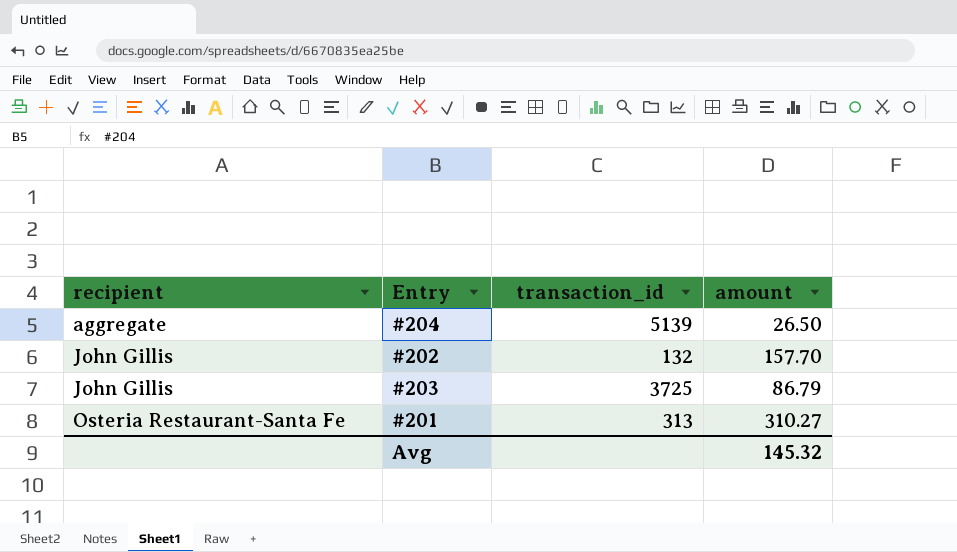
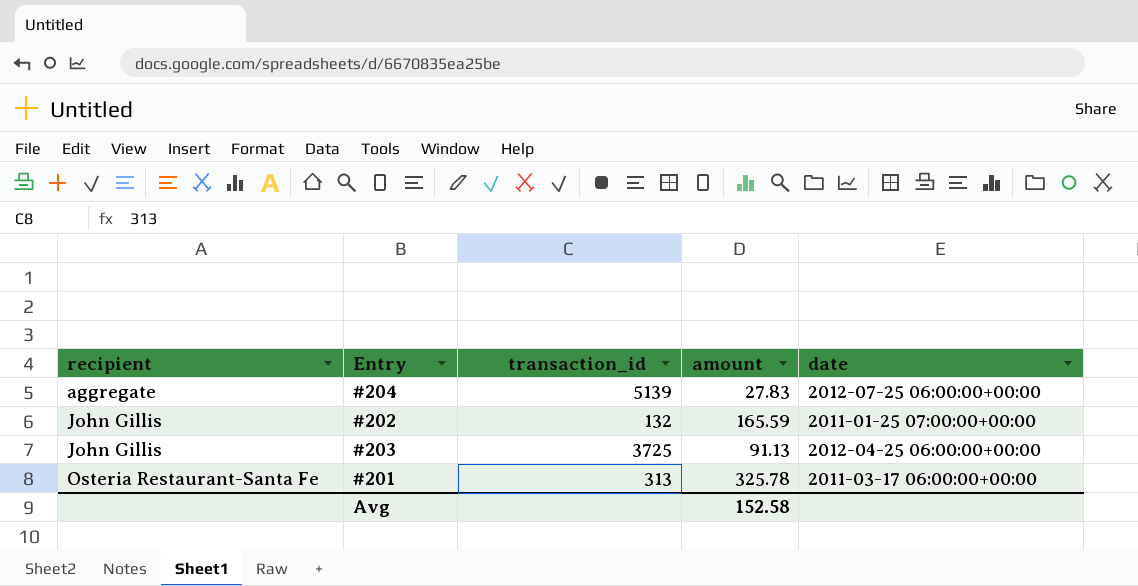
column date | position: none -> 5
#204 | amount: 26.50 -> 27.83
#202 | amount: 157.70 -> 165.59
#203 | amount: 86.79 -> 91.13
#201 | amount: 310.27 -> 325.78
Avg | amount: 145.32 -> 152.58

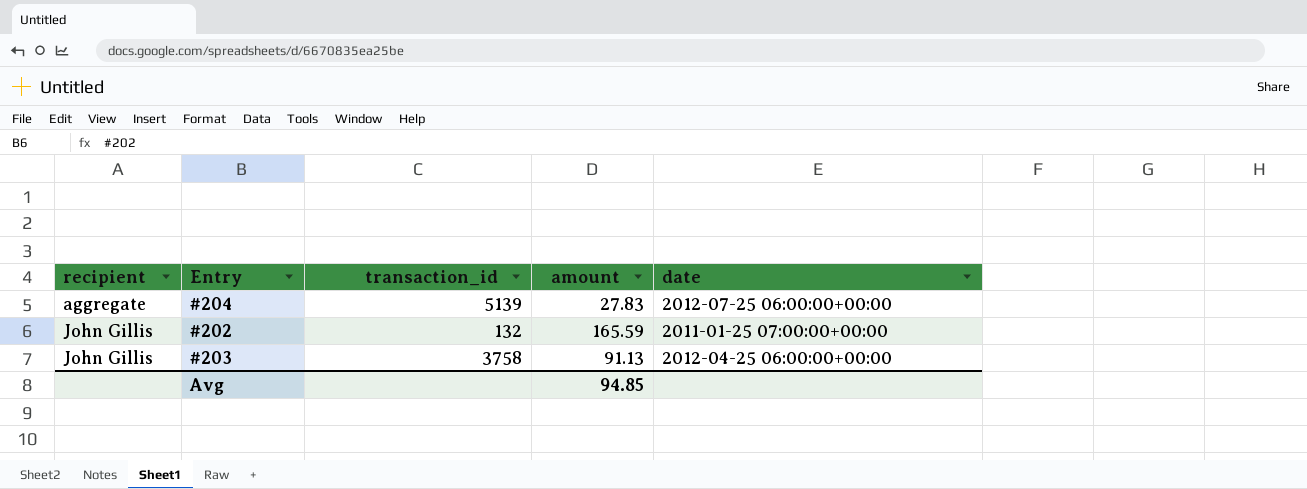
row #201: Osteria Restaurant-Santa Fe | 313 | 325.78 | 2011-03-17 06:00:00+00:00 -> none
#203 | transaction_id: 3725 -> 3758
Avg | amount: 152.58 -> 94.85

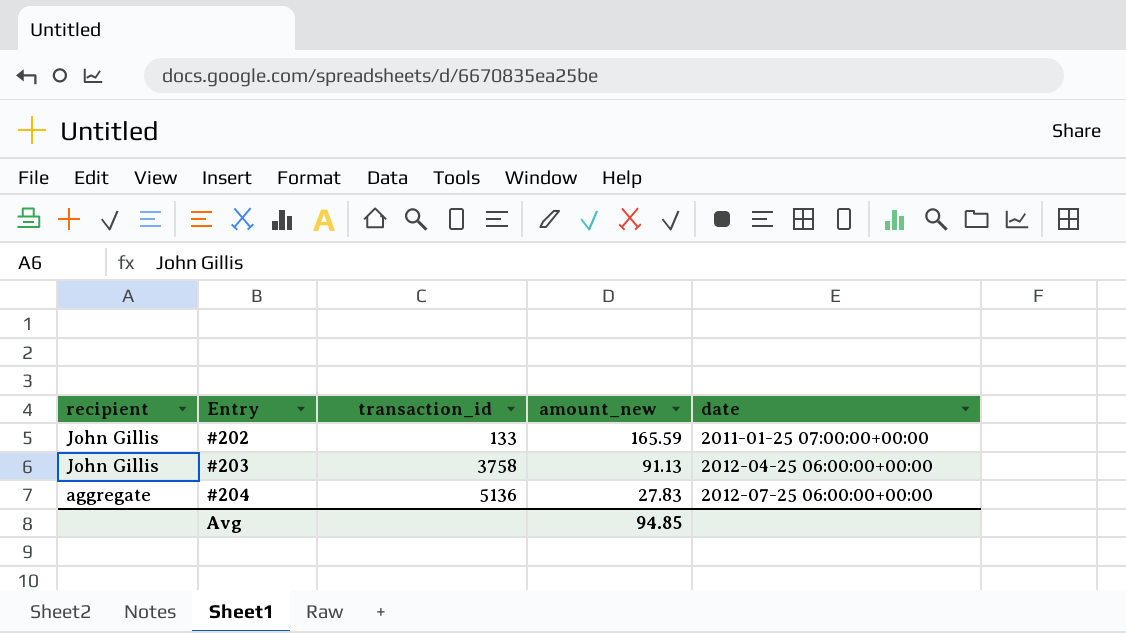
row order: recipient ascending -> recipient descending
column name: amount -> amount_new
#202 | transaction_id: 132 -> 133
#204 | transaction_id: 5139 -> 5136

